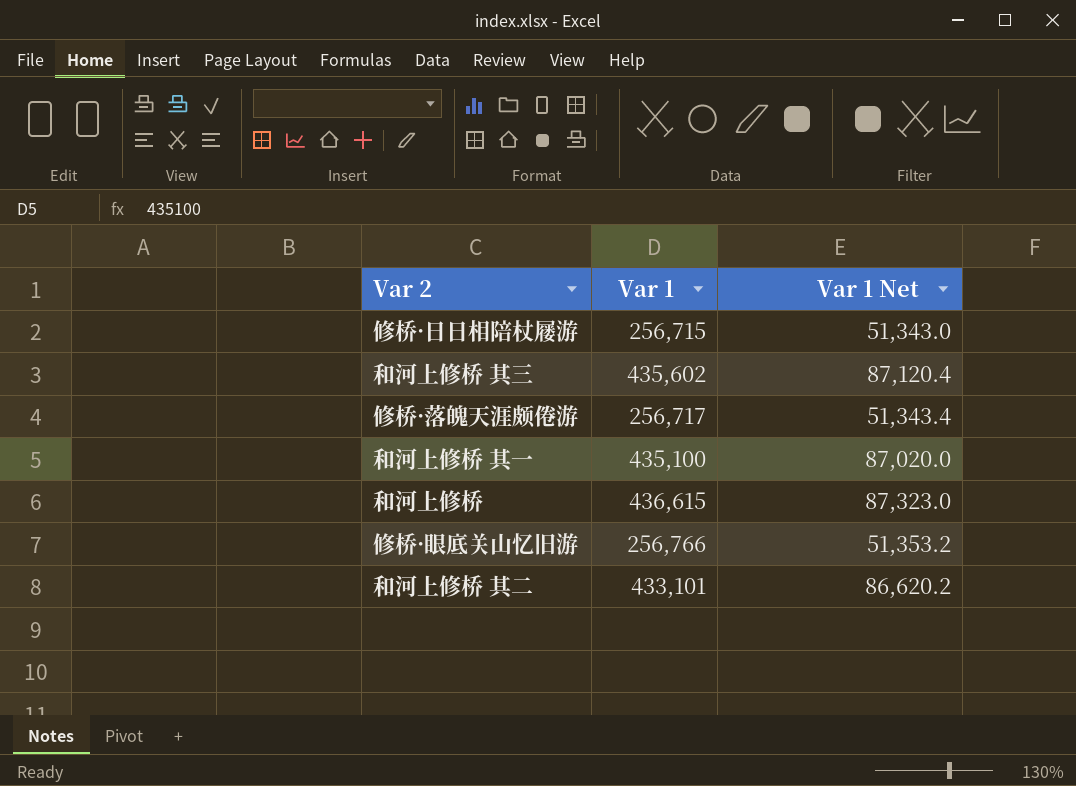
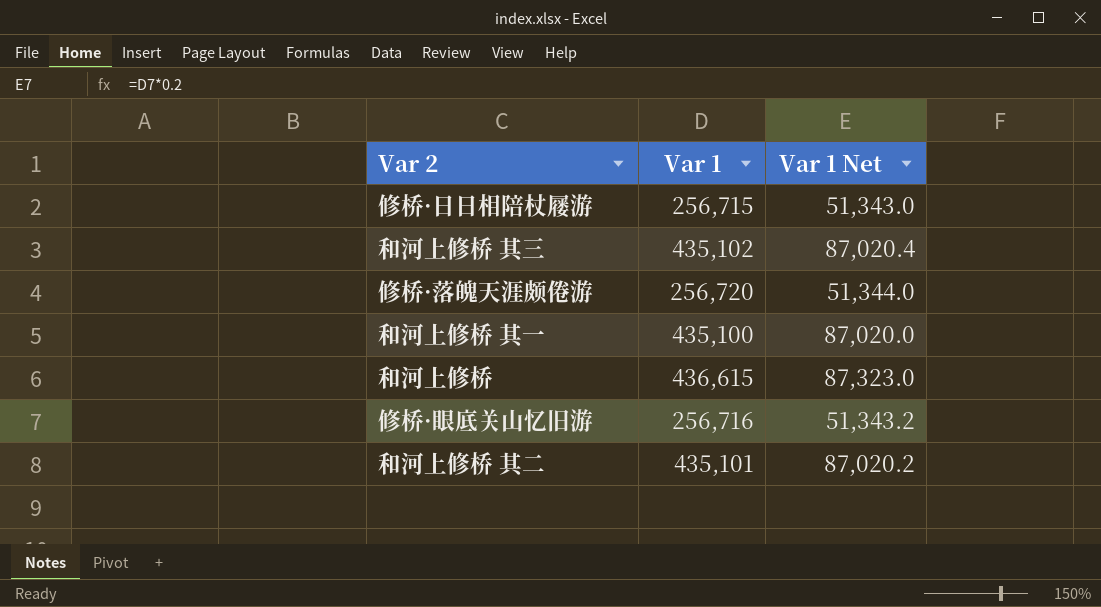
和河上修桥 其三 | Var 1: 435,602 -> 435,102
和河上修桥 其三 | Var 1 Net: 87,120.4 -> 87,020.4
修桥·落魄天涯颇倦游 | Var 1: 256,717 -> 256,720
修桥·落魄天涯颇倦游 | Var 1 Net: 51,343.4 -> 51,344.0
修桥·眼底关山忆旧游 | Var 1: 256,766 -> 256,716
修桥·眼底关山忆旧游 | Var 1 Net: 51,353.2 -> 51,343.2
和河上修桥 其二 | Var 1: 433,101 -> 435,101
和河上修桥 其二 | Var 1 Net: 86,620.2 -> 87,020.2

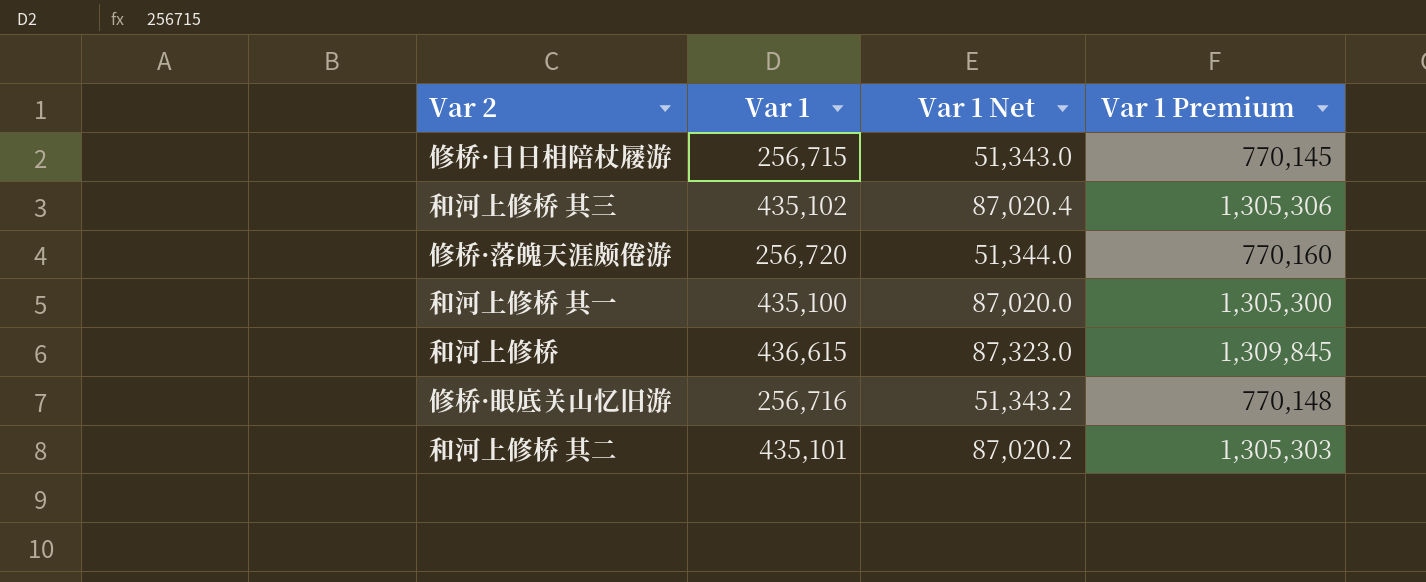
column Var 1 Premium | formula: none -> [Var 1] * 3

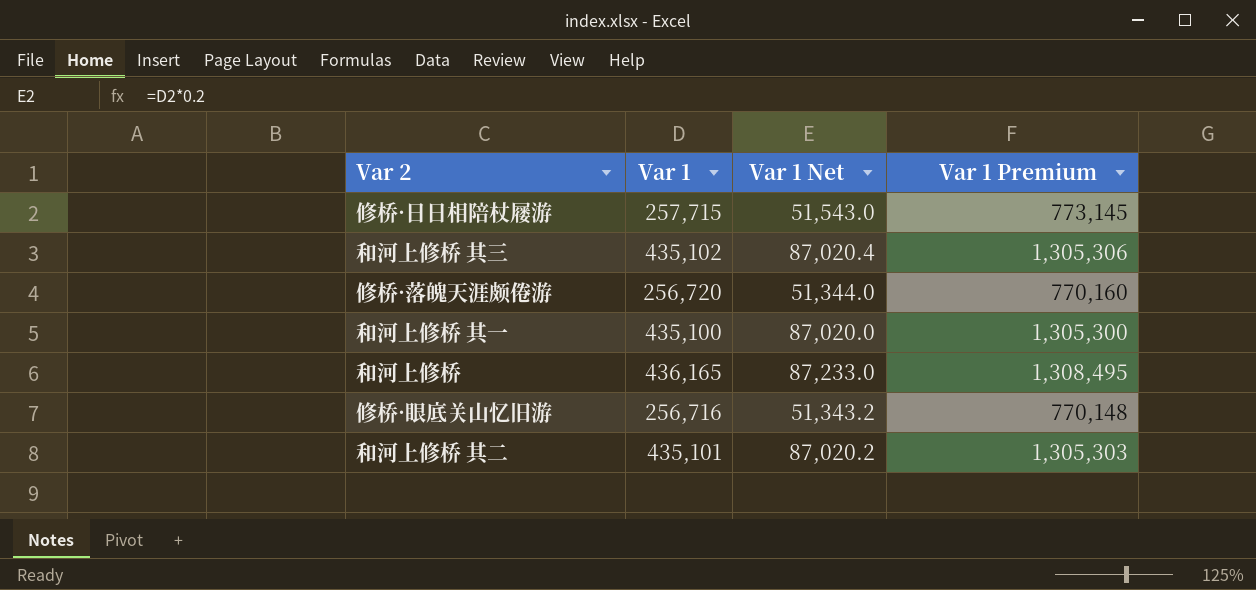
修桥·日日相陪杖屦游 | Var 1: 256,715 -> 257,715
修桥·日日相陪杖屦游 | Var 1 Net: 51,343.0 -> 51,543.0
修桥·日日相陪杖屦游 | Var 1 Premium: 770,145 -> 773,145
和河上修桥 | Var 1: 436,615 -> 436,165
和河上修桥 | Var 1 Net: 87,323.0 -> 87,233.0
和河上修桥 | Var 1 Premium: 1,309,845 -> 1,308,495

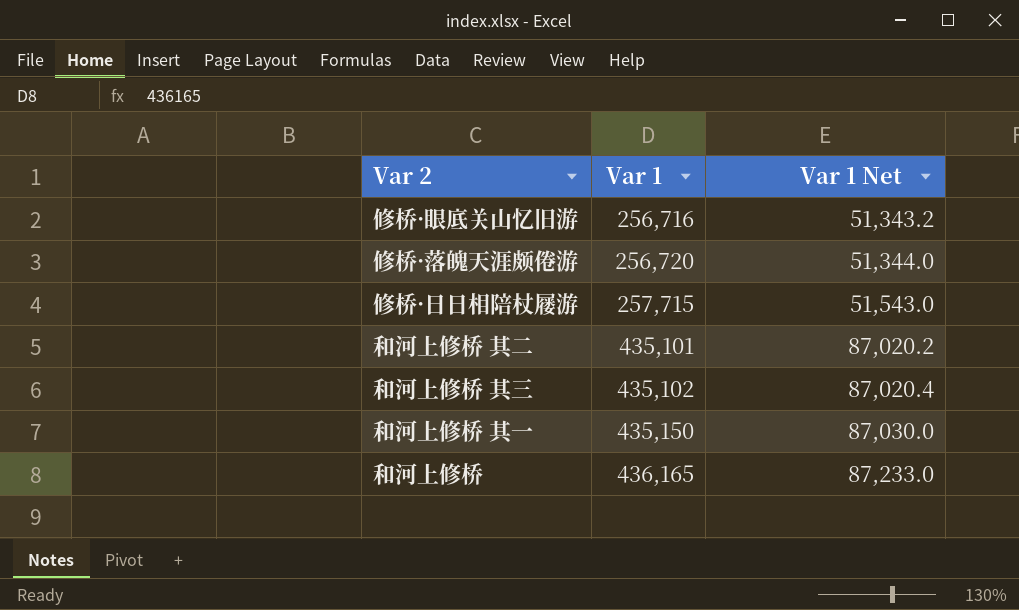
row order: none -> Var 1 ascending
column Var 1 Premium | formula: [Var 1] * 3 -> none
和河上修桥 其一 | Var 1: 435,100 -> 435,150
和河上修桥 其一 | Var 1 Net: 87,020.0 -> 87,030.0

